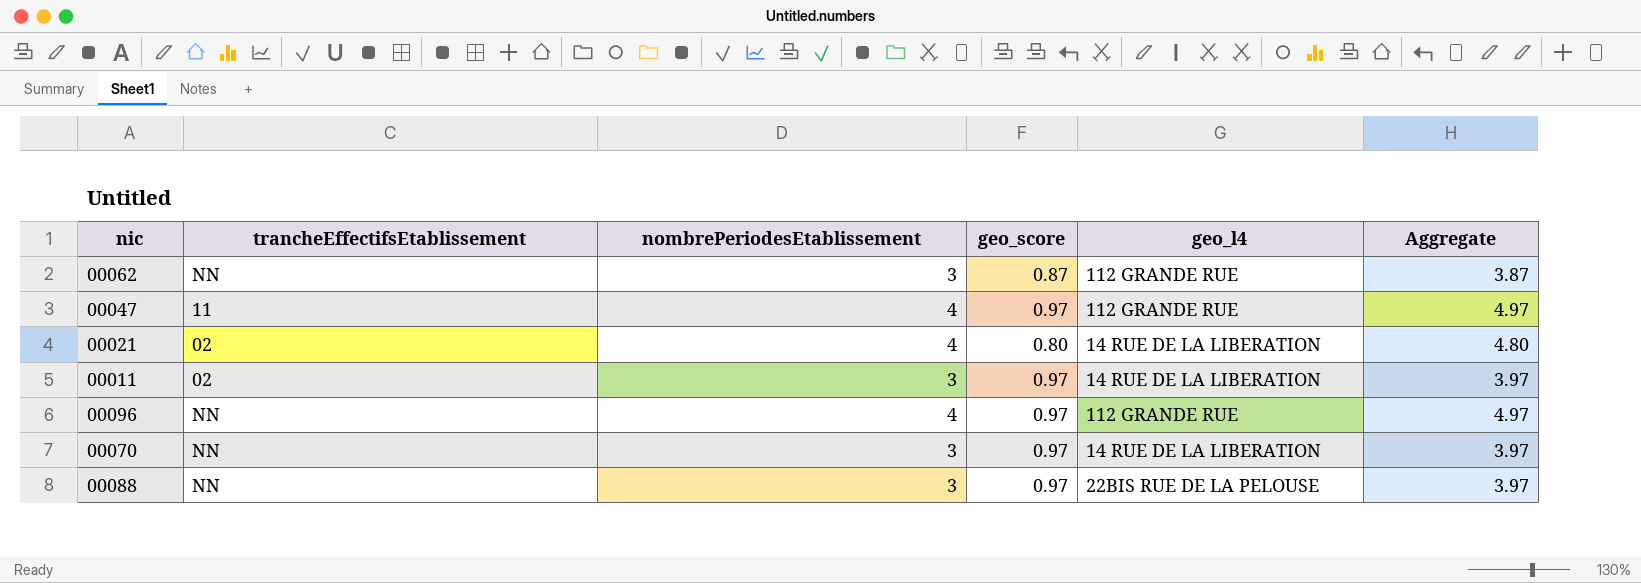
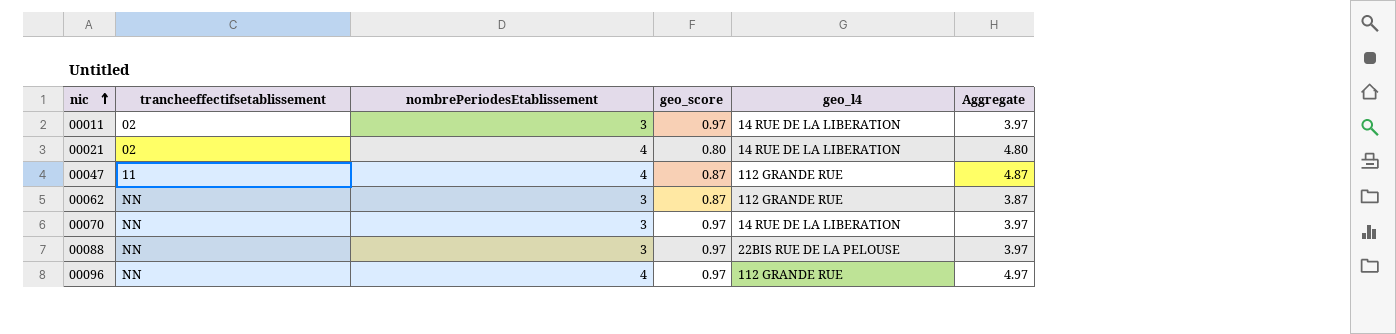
row order: none -> nic ascending
column name: trancheEffectifsEtablissement -> trancheeffectifsetablissement
00047 | geo_score: 0.97 -> 0.87
00047 | Aggregate: 4.97 -> 4.87

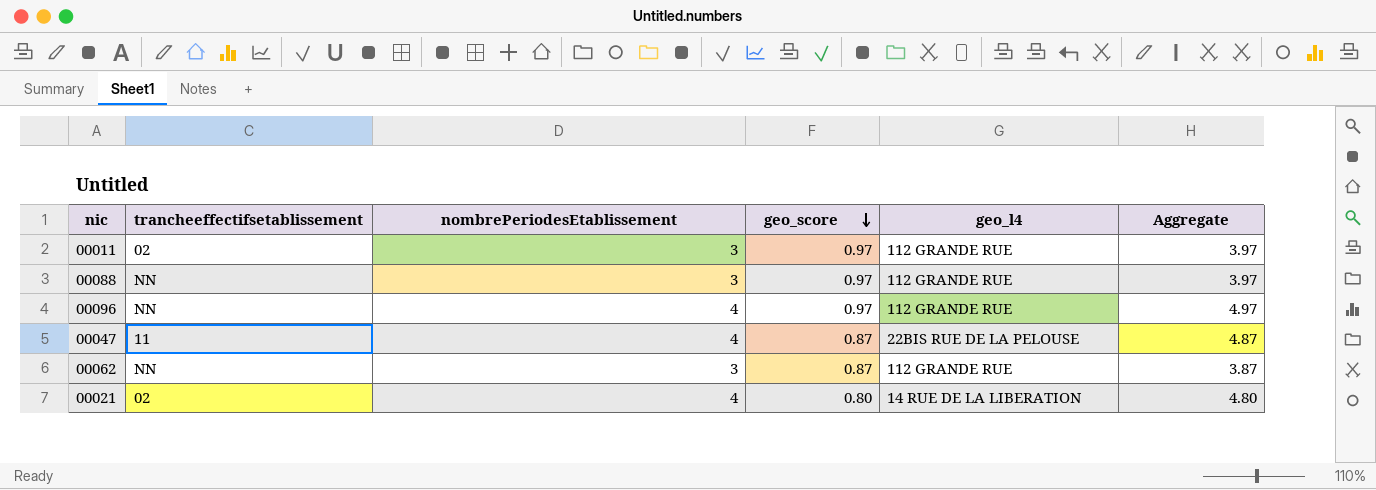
row order: nic ascending -> geo_score descending
row 00070: NN | 3 | 0.97 | 14 RUE DE LA LIBERATION | 3.97 -> none
00011 | geo_l4: 14 RUE DE LA LIBERATION -> 112 GRANDE RUE
00088 | geo_l4: 22BIS RUE DE LA PELOUSE -> 112 GRANDE RUE
00047 | geo_l4: 112 GRANDE RUE -> 22BIS RUE DE LA PELOUSE

